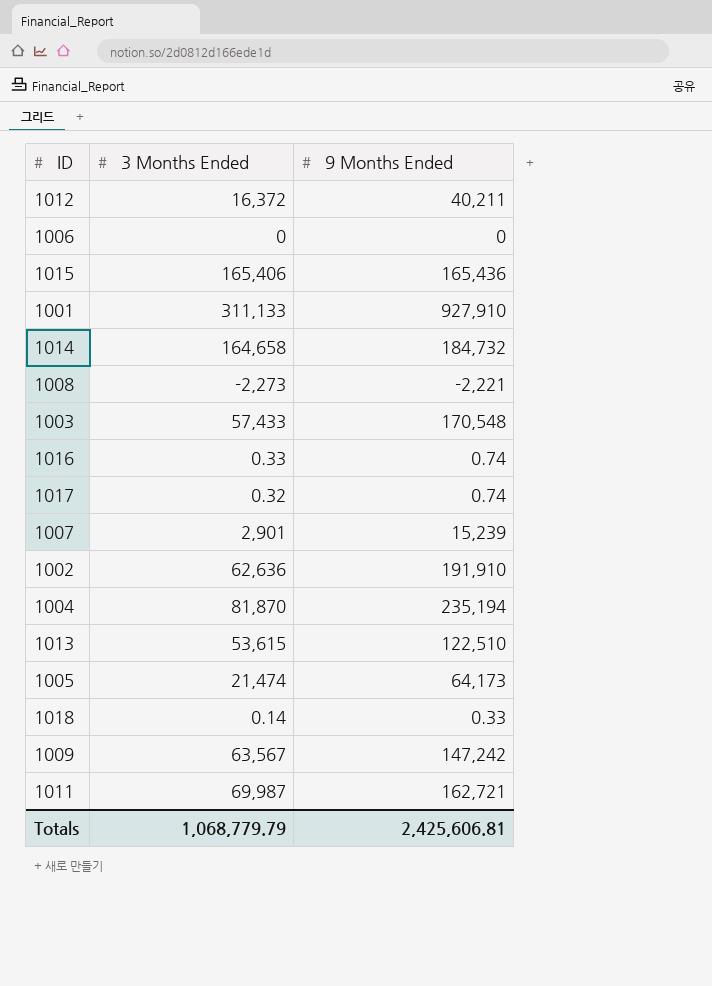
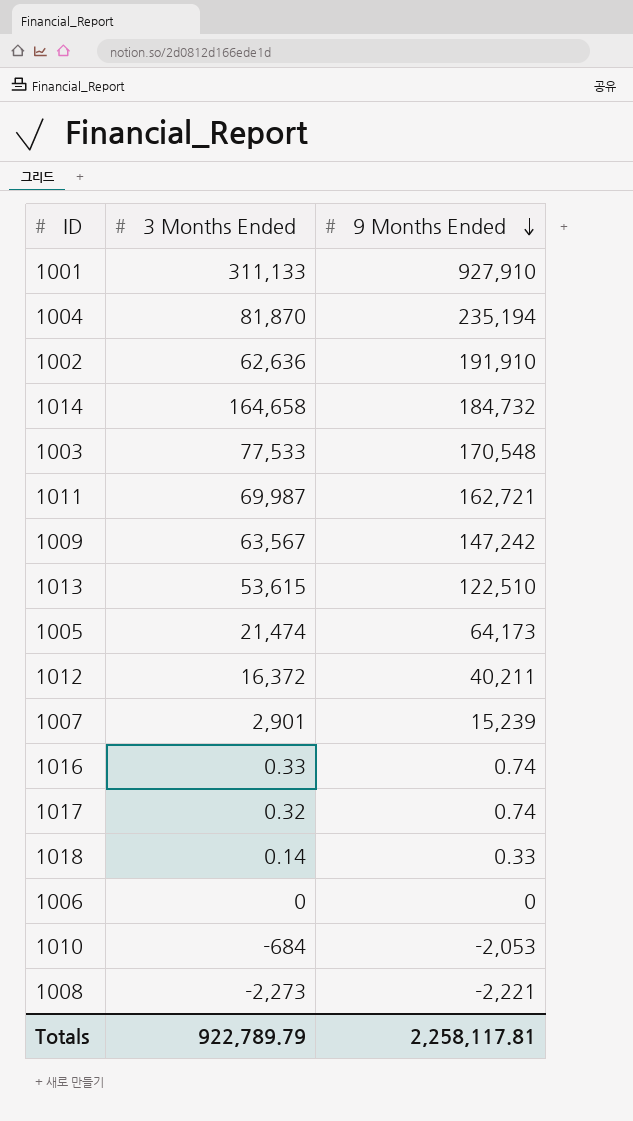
row order: none -> 9 Months Ended descending
row 1015: 165,406 | 165,436 -> none
1003 | 3 Months Ended: 57,433 -> 77,533
row 1010: none -> -684 | -2,053
Totals | 3 Months Ended: 1,068,779.79 -> 922,789.79
Totals | 9 Months Ended: 2,425,606.81 -> 2,258,117.81

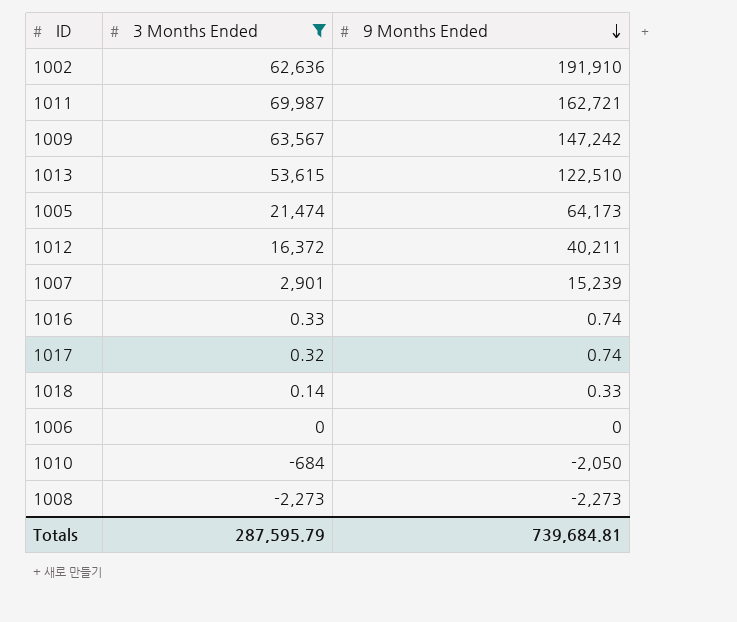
filter: none -> 3 Months Ended <= 69,987
1010 | 9 Months Ended: -2,053 -> -2,050
1008 | 9 Months Ended: -2,221 -> -2,273
Totals | 3 Months Ended: 922,789.79 -> 287,595.79
Totals | 9 Months Ended: 2,258,117.81 -> 739,684.81

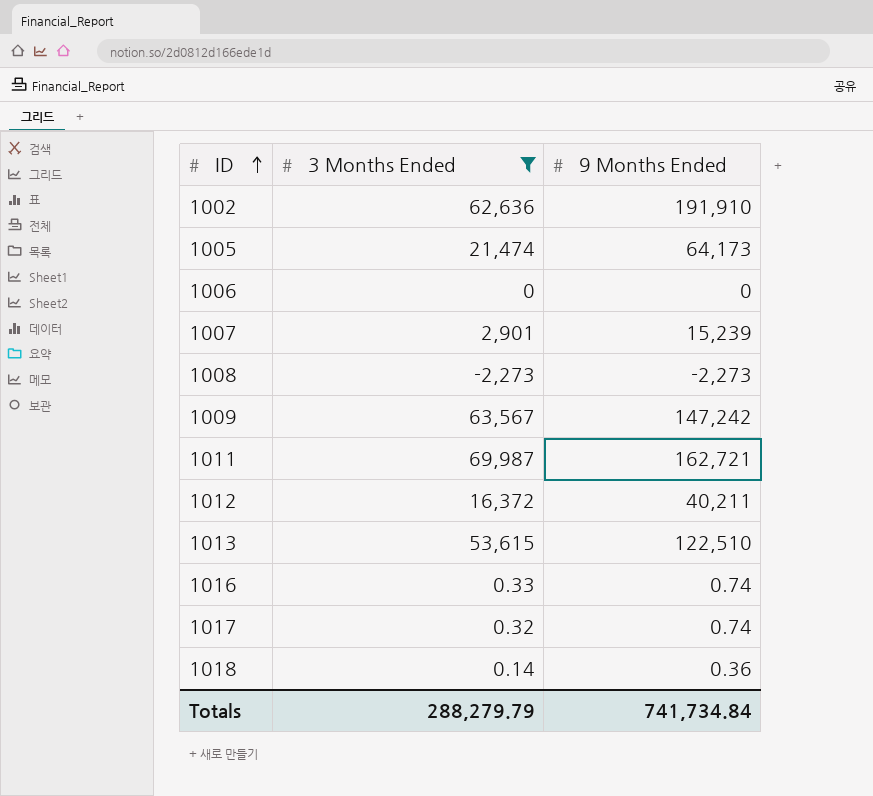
row order: 9 Months Ended descending -> ID ascending
row 1010: -684 | -2,050 -> none
1018 | 9 Months Ended: 0.33 -> 0.36
Totals | 3 Months Ended: 287,595.79 -> 288,279.79
Totals | 9 Months Ended: 739,684.81 -> 741,734.84

